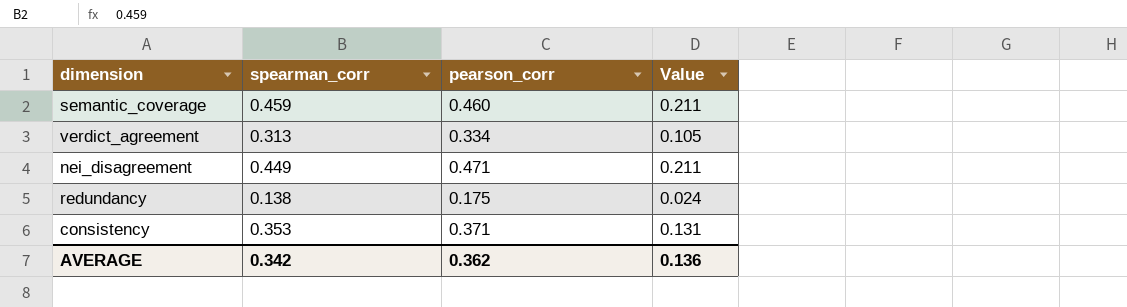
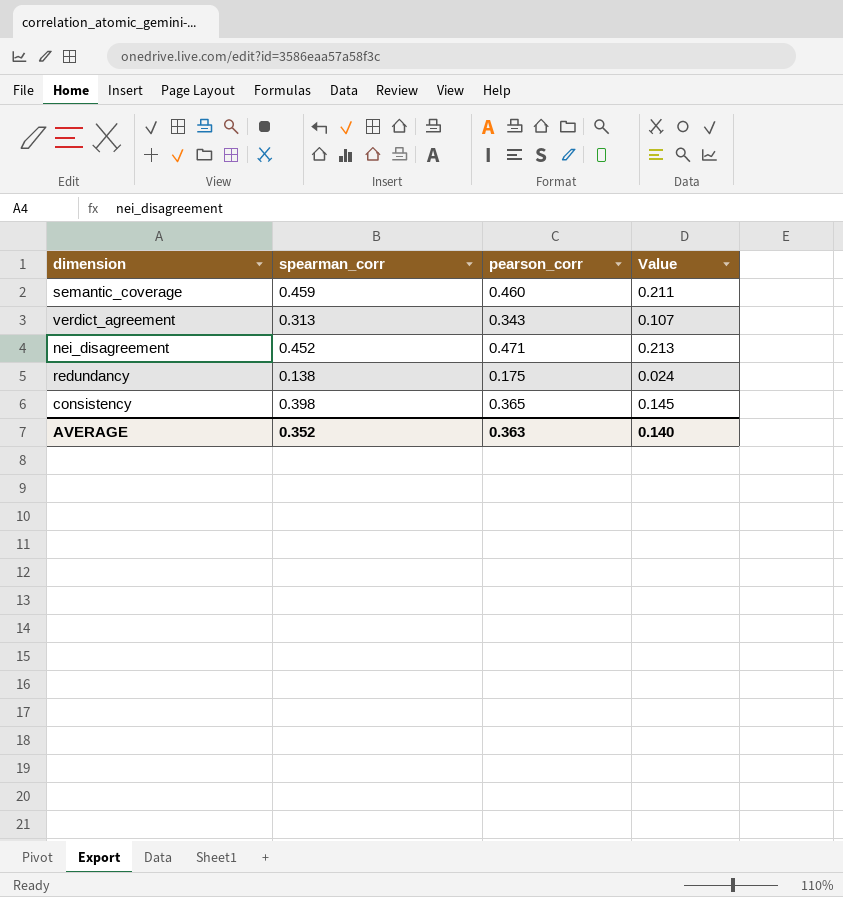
verdict_agreement | pearson_corr: 0.334 -> 0.343
verdict_agreement | Value: 0.105 -> 0.107
nei_disagreement | spearman_corr: 0.449 -> 0.452
nei_disagreement | Value: 0.211 -> 0.213
consistency | spearman_corr: 0.353 -> 0.398
consistency | pearson_corr: 0.371 -> 0.365
consistency | Value: 0.131 -> 0.145
AVERAGE | spearman_corr: 0.342 -> 0.352
AVERAGE | pearson_corr: 0.362 -> 0.363
AVERAGE | Value: 0.136 -> 0.140

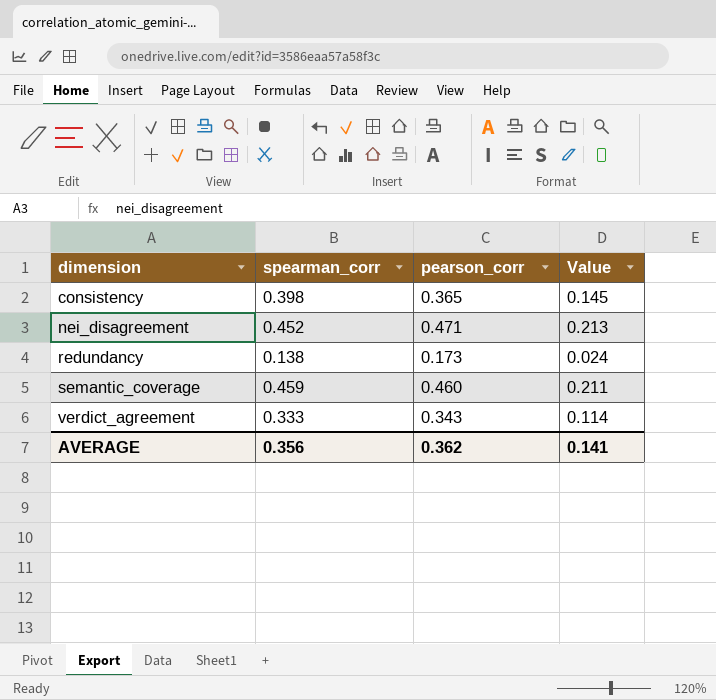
row order: none -> dimension ascending
redundancy | pearson_corr: 0.175 -> 0.173
verdict_agreement | spearman_corr: 0.313 -> 0.333
verdict_agreement | Value: 0.107 -> 0.114
AVERAGE | spearman_corr: 0.352 -> 0.356
AVERAGE | pearson_corr: 0.363 -> 0.362
AVERAGE | Value: 0.140 -> 0.141

